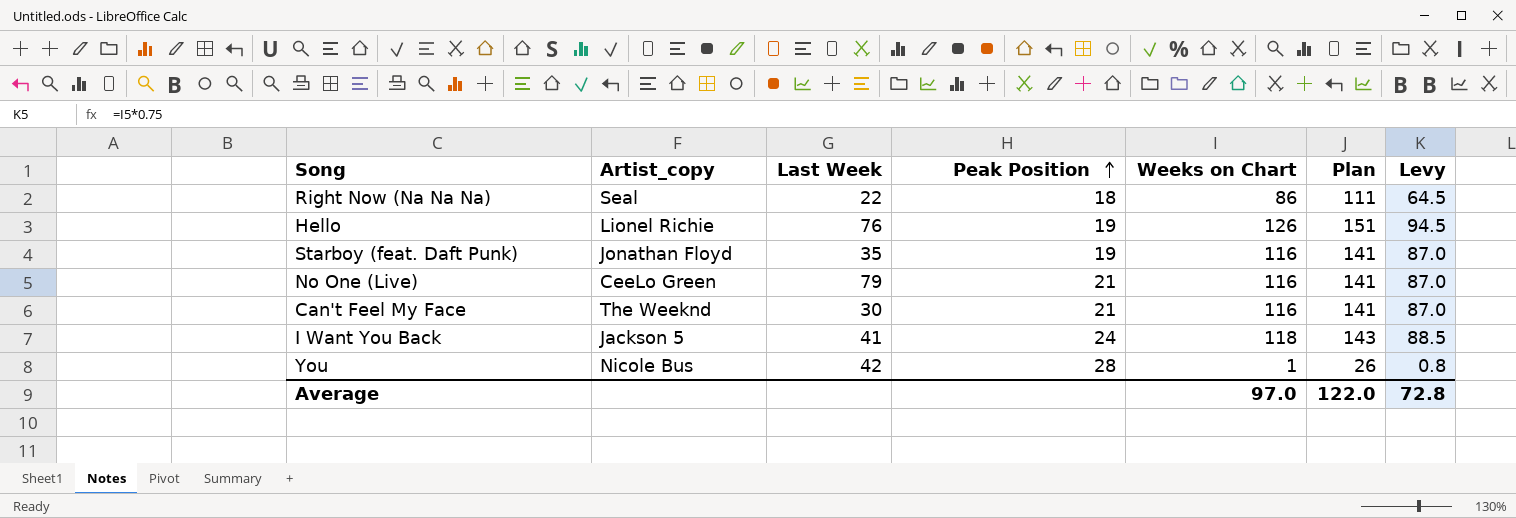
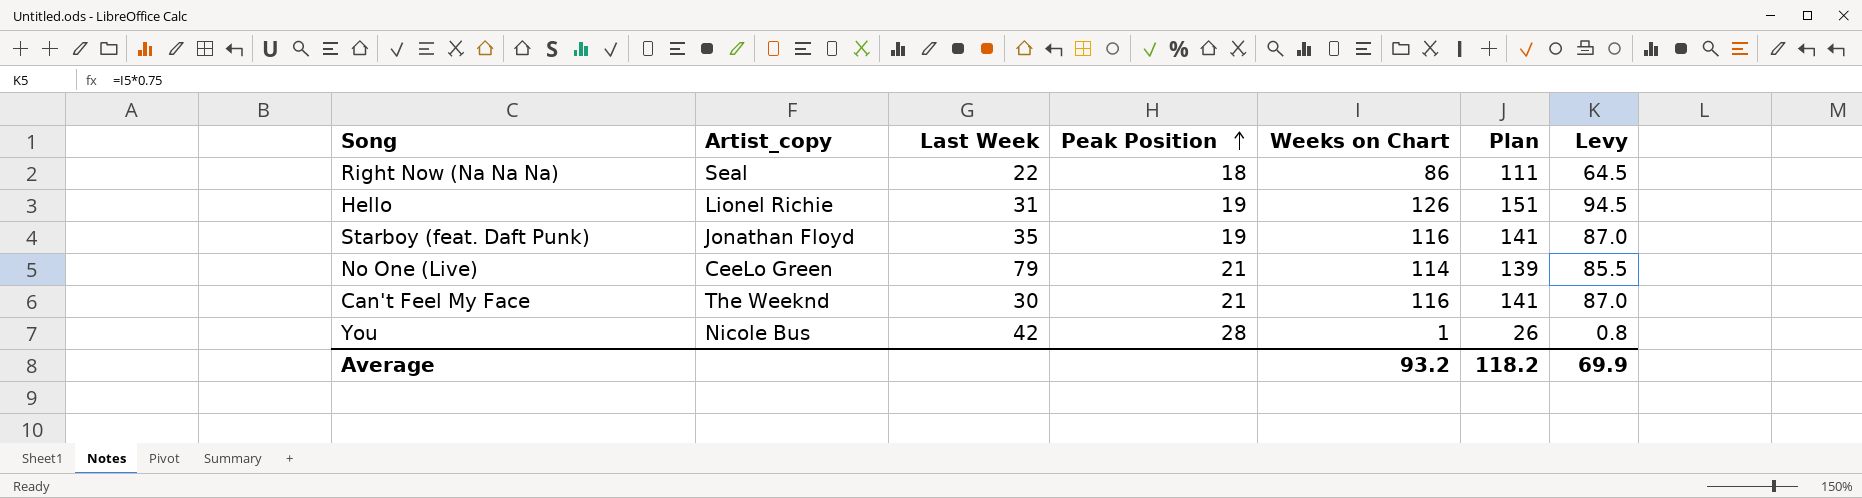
row I Want You Back: Jackson 5 | 41 | 24 | 118 | 143 | 88.5 -> none
Hello | Last Week: 76 -> 31
No One (Live) | Weeks on Chart: 116 -> 114
No One (Live) | Plan: 141 -> 139
No One (Live) | Levy: 87.0 -> 85.5
Average | Weeks on Chart: 97.0 -> 93.2
Average | Plan: 122.0 -> 118.2
Average | Levy: 72.8 -> 69.9

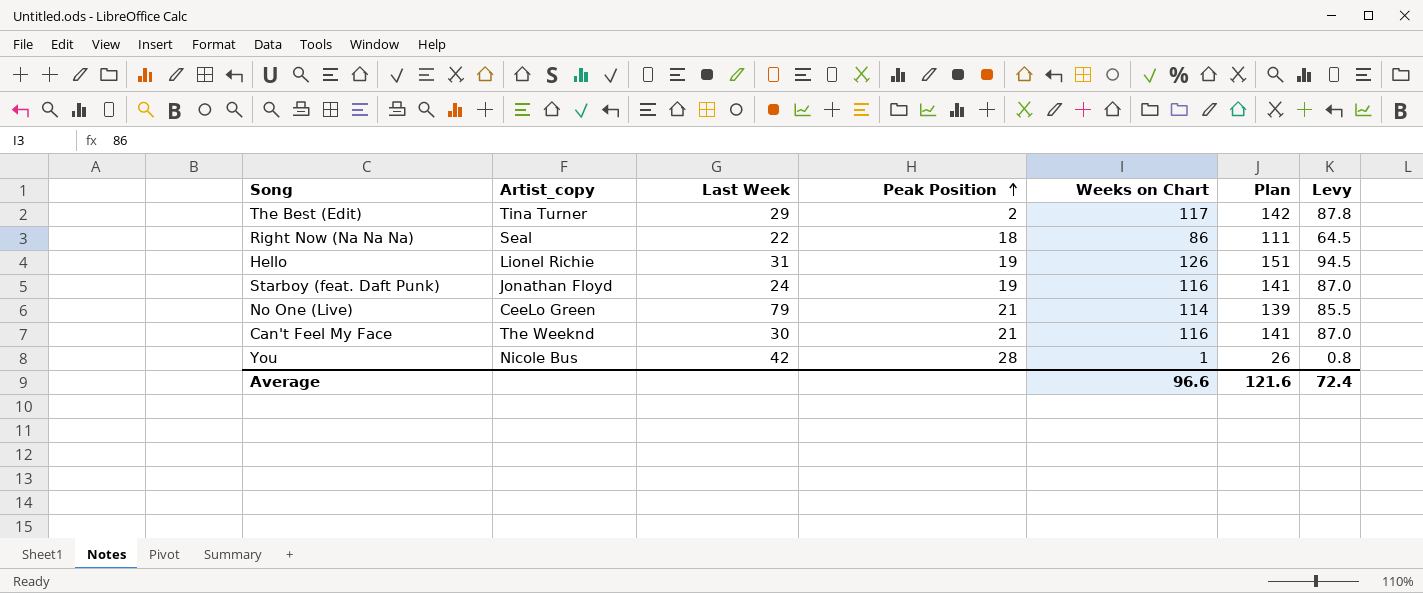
row The Best (Edit): none -> Tina Turner | 29 | 2 | 117 | 142 | 87.8
Starboy (feat. Daft Punk) | Last Week: 35 -> 24
Average | Weeks on Chart: 93.2 -> 96.6
Average | Plan: 118.2 -> 121.6
Average | Levy: 69.9 -> 72.4

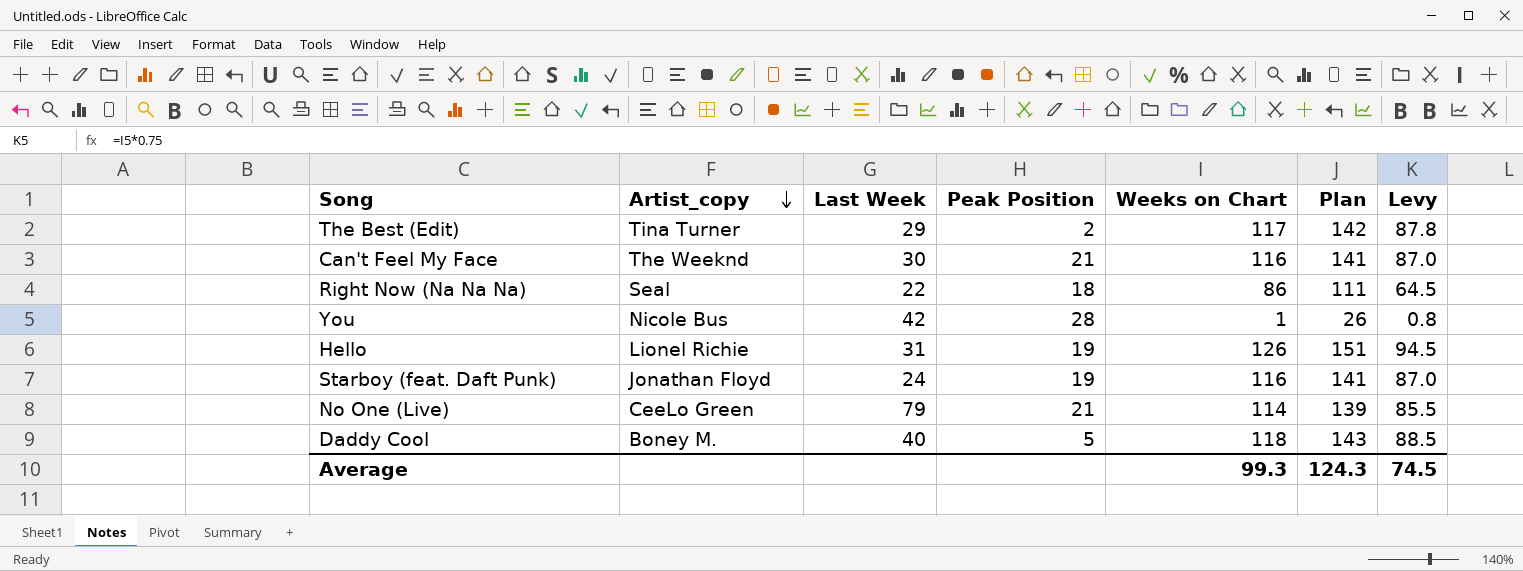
row order: Peak Position ascending -> Artist_copy descending
row Daddy Cool: none -> Boney M. | 40 | 5 | 118 | 143 | 88.5
Average | Weeks on Chart: 96.6 -> 99.3
Average | Plan: 121.6 -> 124.3
Average | Levy: 72.4 -> 74.5

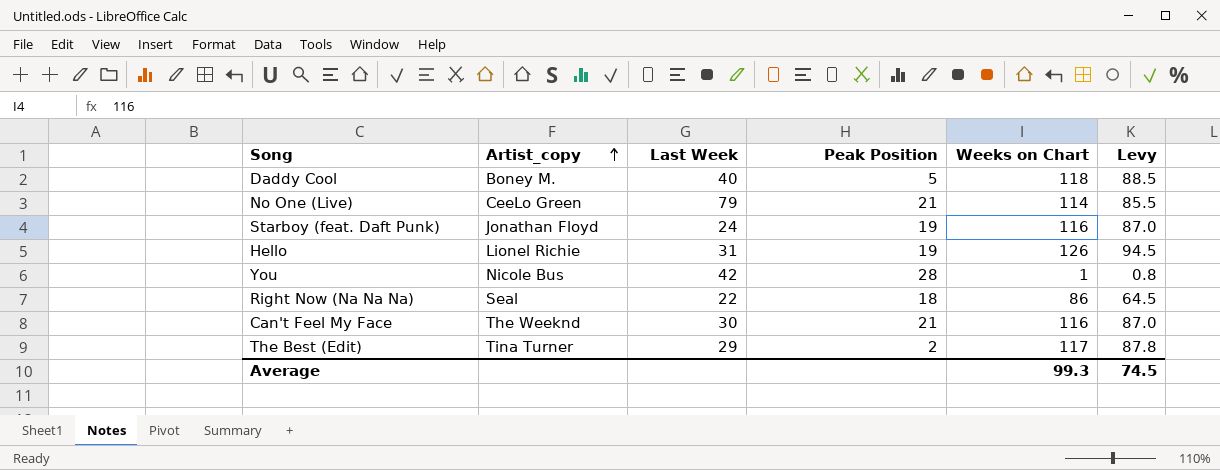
row order: Artist_copy descending -> Artist_copy ascending
column Plan | formula: [Weeks on Chart] + 25 -> none

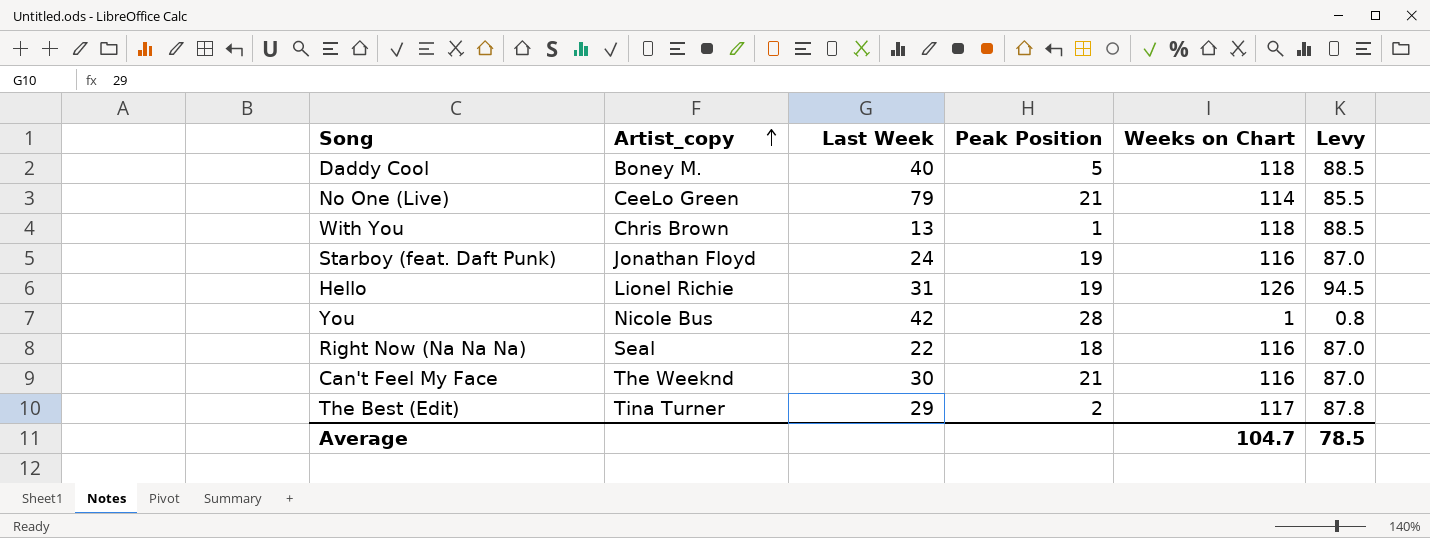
row With You: none -> Chris Brown | 13 | 1 | 118 | 88.5
Right Now (Na Na Na) | Weeks on Chart: 86 -> 116
Right Now (Na Na Na) | Levy: 64.5 -> 87.0
Average | Weeks on Chart: 99.3 -> 104.7
Average | Levy: 74.5 -> 78.5

